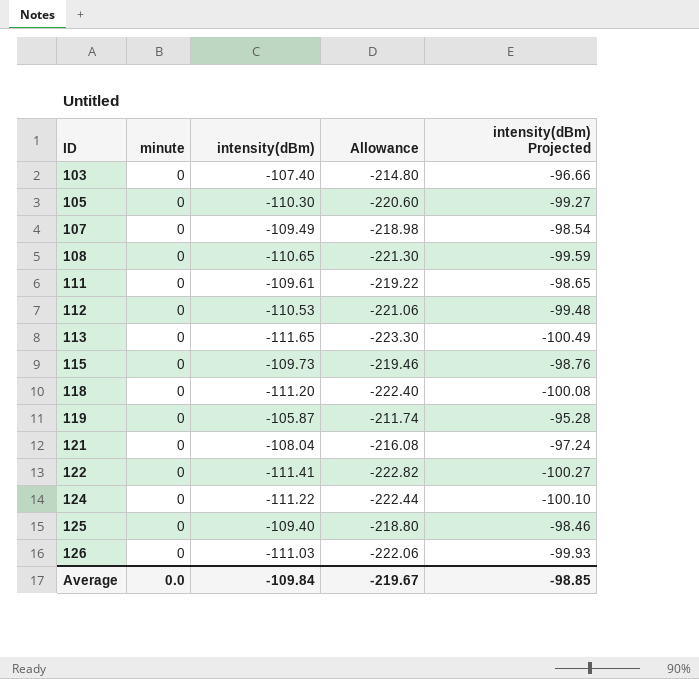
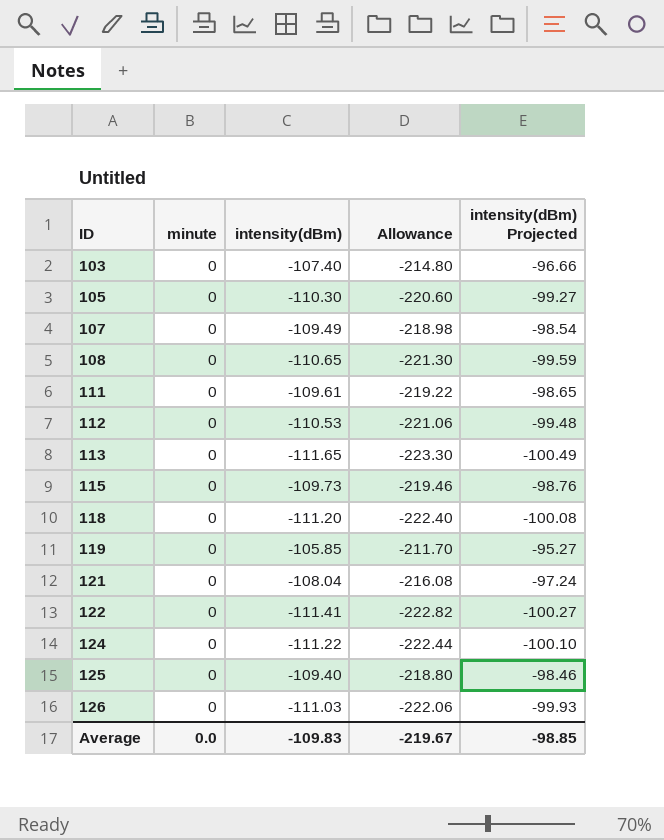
119 | intensity(dBm): -105.87 -> -105.85
119 | Allowance: -211.74 -> -211.70
119 | intensity(dBm) Projected: -95.28 -> -95.27
Average | intensity(dBm): -109.84 -> -109.83

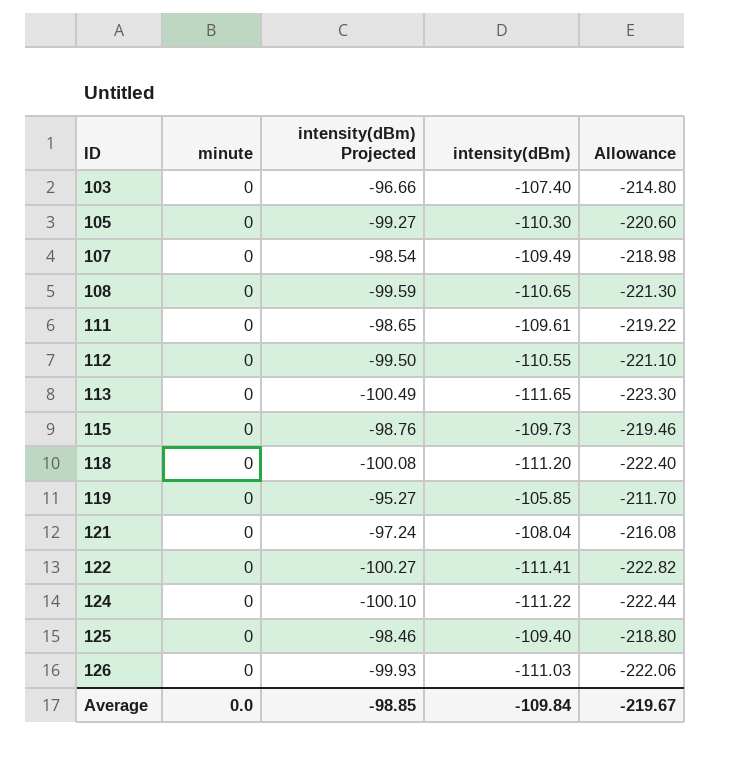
column intensity(dBm) Projected | position: 5 -> 3
112 | intensity(dBm) Projected: -99.48 -> -99.50
112 | intensity(dBm): -110.53 -> -110.55
112 | Allowance: -221.06 -> -221.10
Average | intensity(dBm): -109.83 -> -109.84

